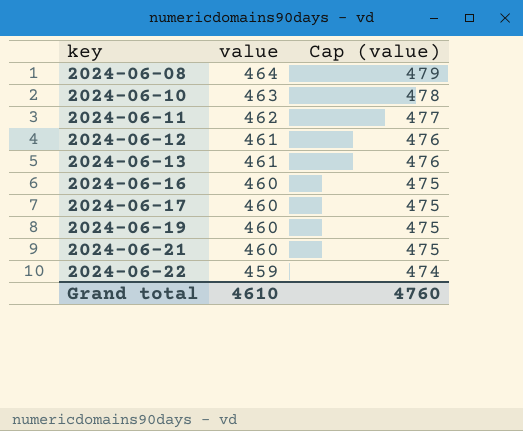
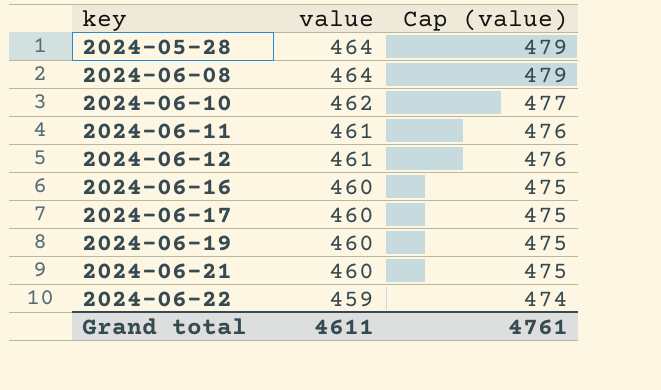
row 2024-06-13: 461 | 476 -> none
row 2024-05-28: none -> 464 | 479
2024-06-10 | value: 463 -> 462
2024-06-10 | Cap (value): 478 -> 477
2024-06-11 | value: 462 -> 461
2024-06-11 | Cap (value): 477 -> 476
Grand total | value: 4610 -> 4611
Grand total | Cap (value): 4760 -> 4761

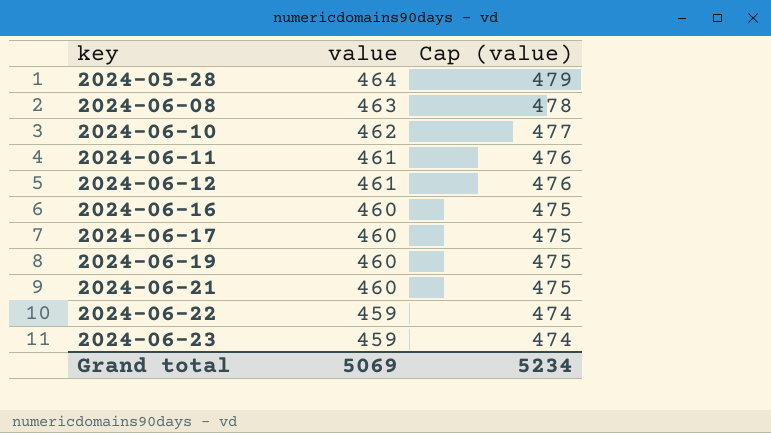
2024-06-08 | value: 464 -> 463
2024-06-08 | Cap (value): 479 -> 478
row 2024-06-23: none -> 459 | 474
Grand total | value: 4611 -> 5069
Grand total | Cap (value): 4761 -> 5234

